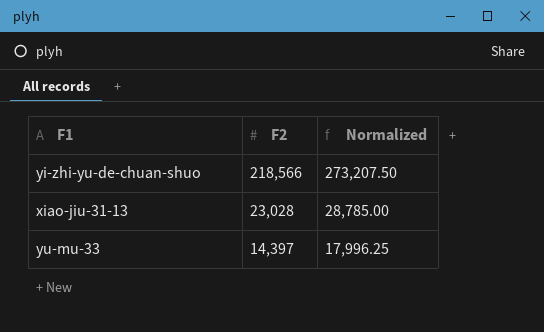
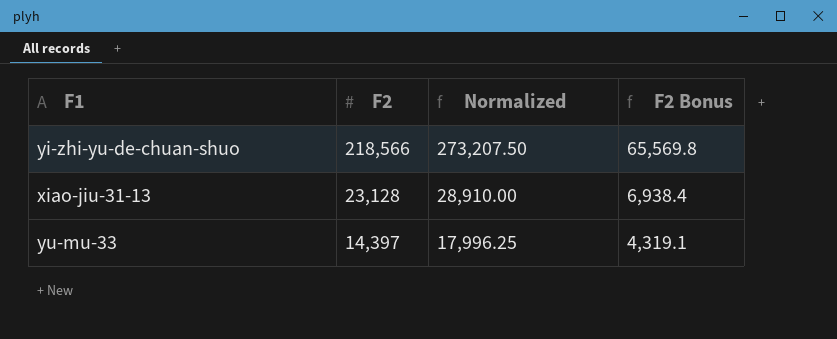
column F2 Bonus | formula: none -> [F2] * 0.3
xiao-jiu-31-13 | F2: 23,028 -> 23,128
xiao-jiu-31-13 | Normalized: 28,785.00 -> 28,910.00

